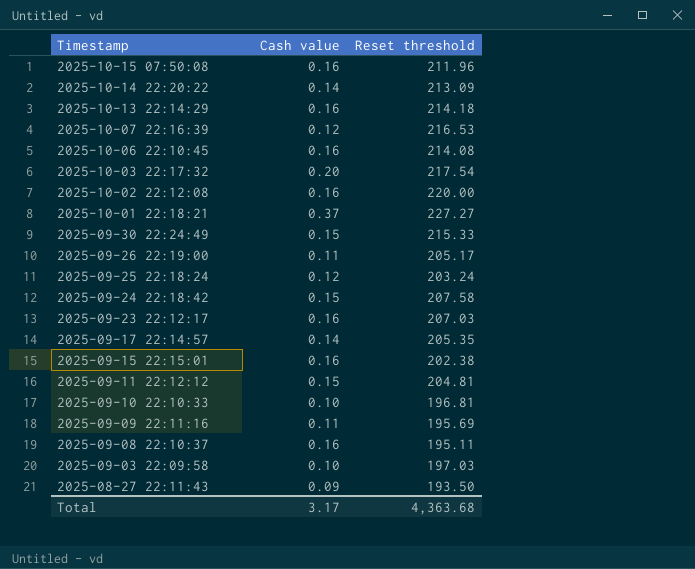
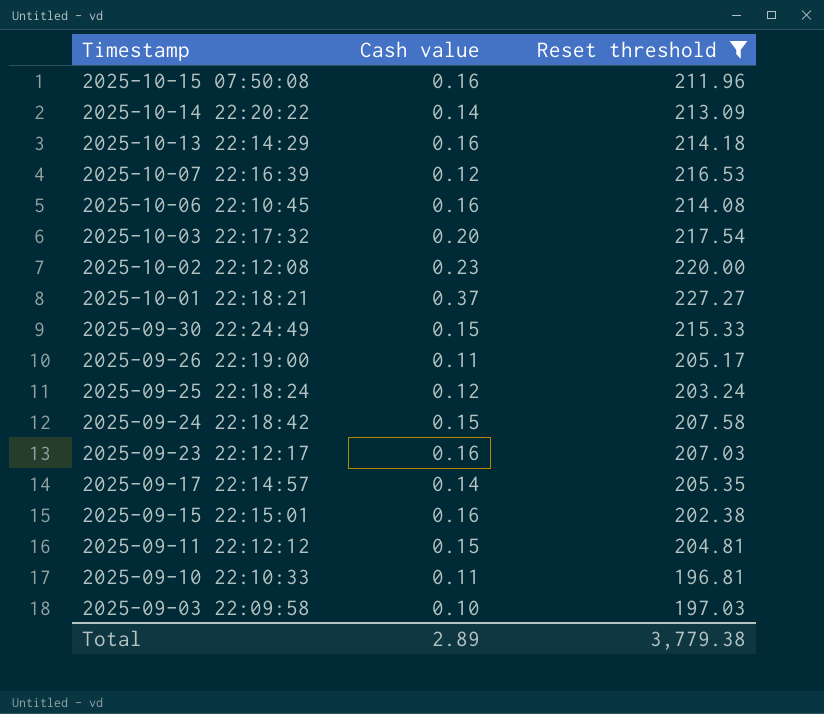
filter: none -> Reset threshold >= 196.81
2025-10-02 22:12:08 | Cash value: 0.16 -> 0.23
2025-09-10 22:10:33 | Cash value: 0.10 -> 0.11
Total | Cash value: 3.17 -> 2.89
Total | Reset threshold: 4,363.68 -> 3,779.38

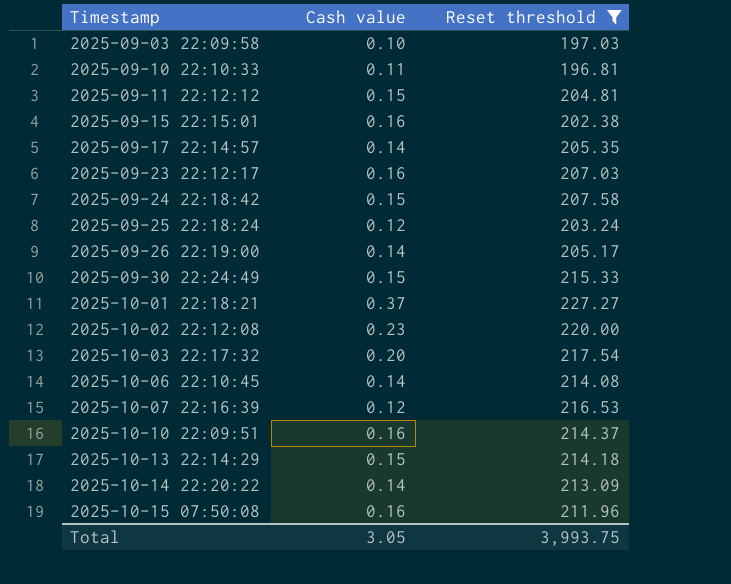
row order: Timestamp descending -> Timestamp ascending
2025-09-26 22:19:00 | Cash value: 0.11 -> 0.14
2025-10-06 22:10:45 | Cash value: 0.16 -> 0.14
row 2025-10-10 22:09:51: none -> 0.16 | 214.37
2025-10-13 22:14:29 | Cash value: 0.16 -> 0.15
Total | Cash value: 2.89 -> 3.05
Total | Reset threshold: 3,779.38 -> 3,993.75

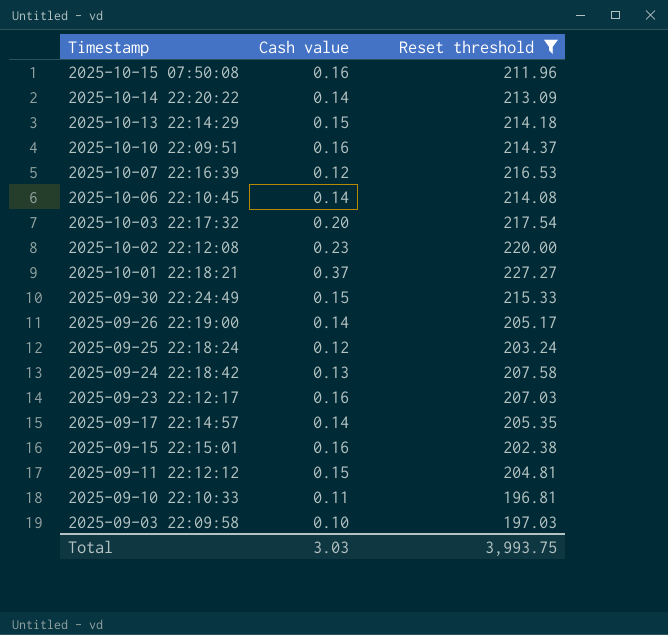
row order: Timestamp ascending -> Timestamp descending
2025-09-24 22:18:42 | Cash value: 0.15 -> 0.13
Total | Cash value: 3.05 -> 3.03

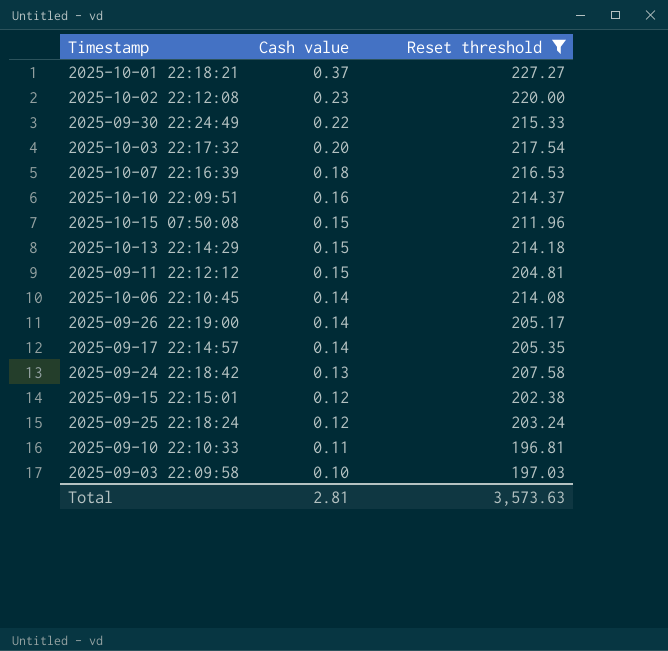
row order: Timestamp descending -> Cash value descending
row 2025-10-14 22:20:22: 0.14 | 213.09 -> none
row 2025-09-23 22:12:17: 0.16 | 207.03 -> none
2025-09-30 22:24:49 | Cash value: 0.15 -> 0.22
2025-10-07 22:16:39 | Cash value: 0.12 -> 0.18
2025-10-15 07:50:08 | Cash value: 0.16 -> 0.15
2025-09-15 22:15:01 | Cash value: 0.16 -> 0.12
Total | Cash value: 3.03 -> 2.81
Total | Reset threshold: 3,993.75 -> 3,573.63

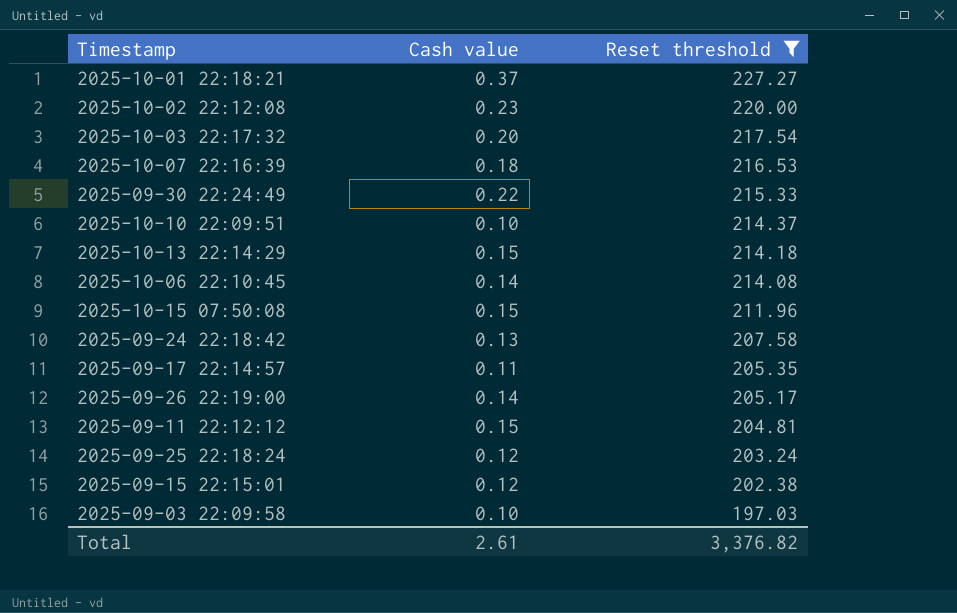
row order: Cash value descending -> Reset threshold descending
row 2025-09-10 22:10:33: 0.11 | 196.81 -> none
2025-10-10 22:09:51 | Cash value: 0.16 -> 0.10
2025-09-17 22:14:57 | Cash value: 0.14 -> 0.11
Total | Cash value: 2.81 -> 2.61
Total | Reset threshold: 3,573.63 -> 3,376.82

